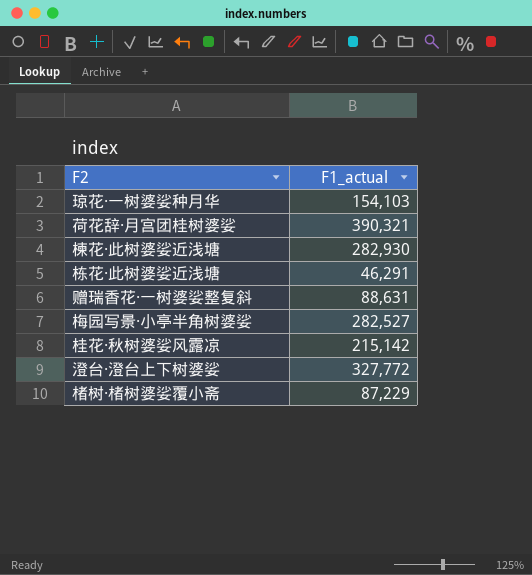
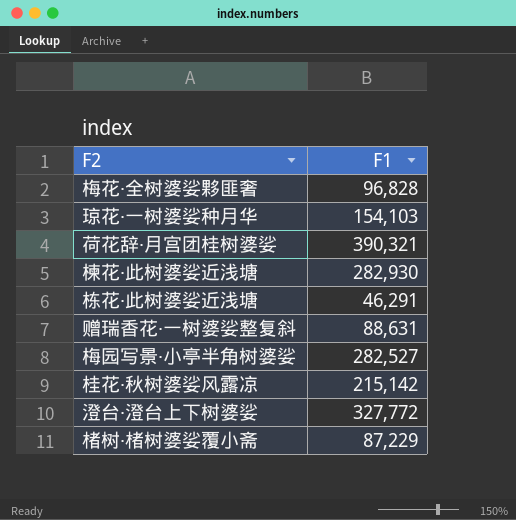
column name: F1_actual -> F1
row 梅花·全树婆娑夥匪奢: none -> 96,828

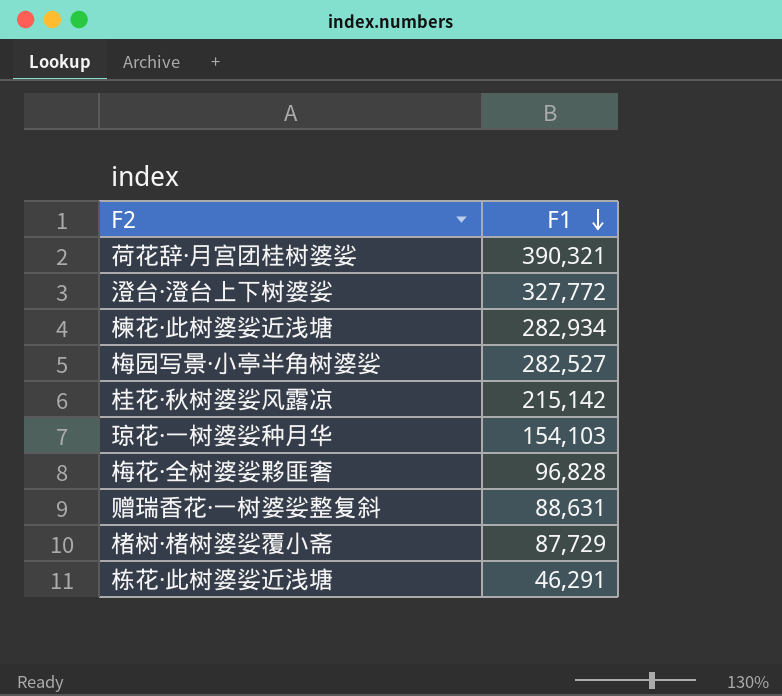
row order: none -> F1 descending
楝花·此树婆娑近浅塘 | F1: 282,930 -> 282,934
楮树·楮树婆娑覆小斋 | F1: 87,229 -> 87,729

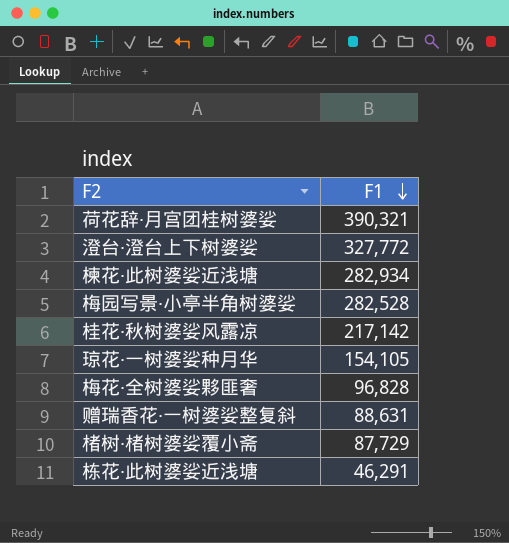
梅园写景·小亭半角树婆娑 | F1: 282,527 -> 282,528
桂花·秋树婆娑风露凉 | F1: 215,142 -> 217,142
琼花·一树婆娑种月华 | F1: 154,103 -> 154,105

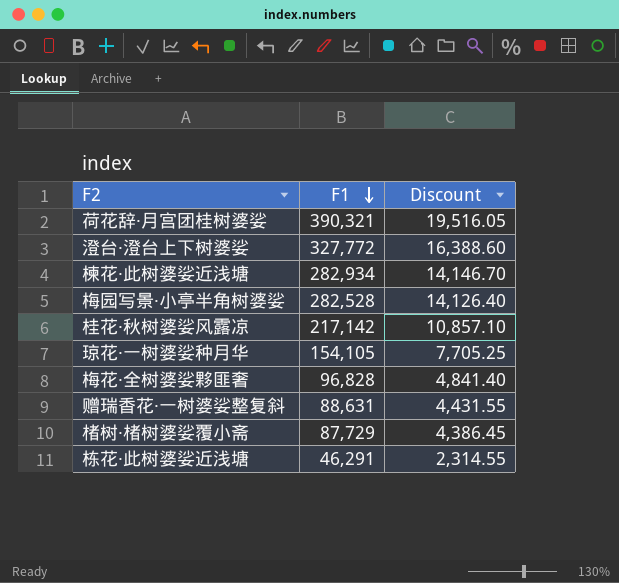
column Discount | formula: none -> [F1] * 0.05

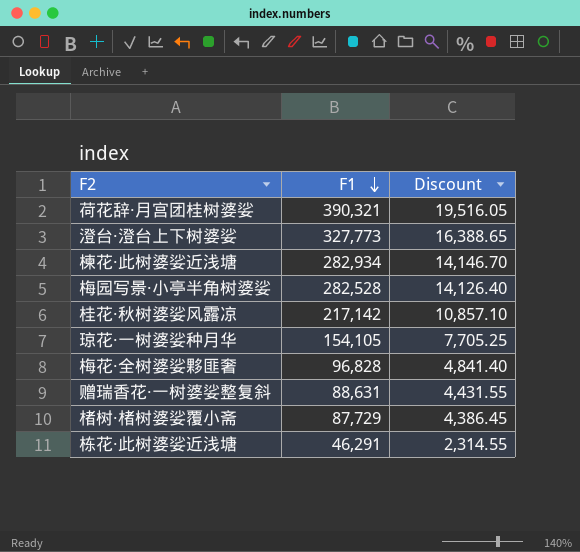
澄台·澄台上下树婆娑 | F1: 327,772 -> 327,773
澄台·澄台上下树婆娑 | Discount: 16,388.60 -> 16,388.65

